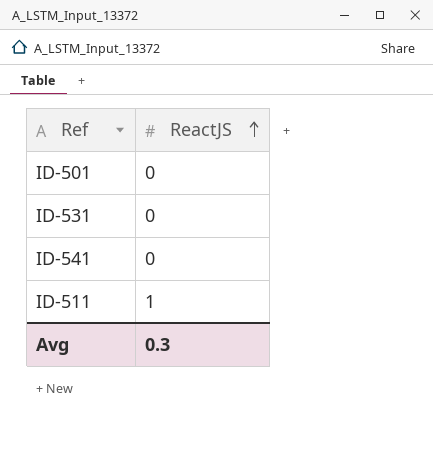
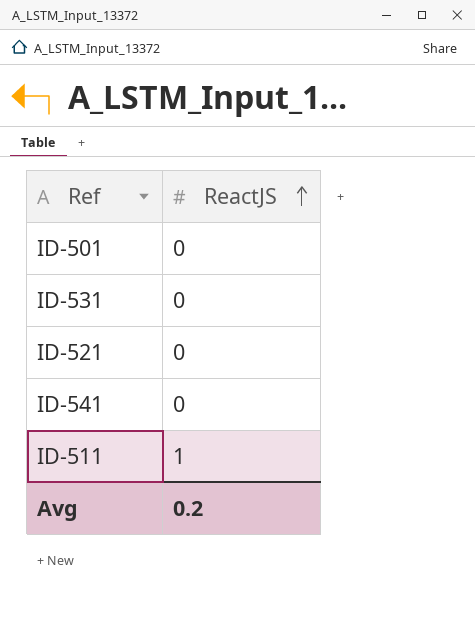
row ID-521: none -> 0
Avg | ReactJS: 0.3 -> 0.2

